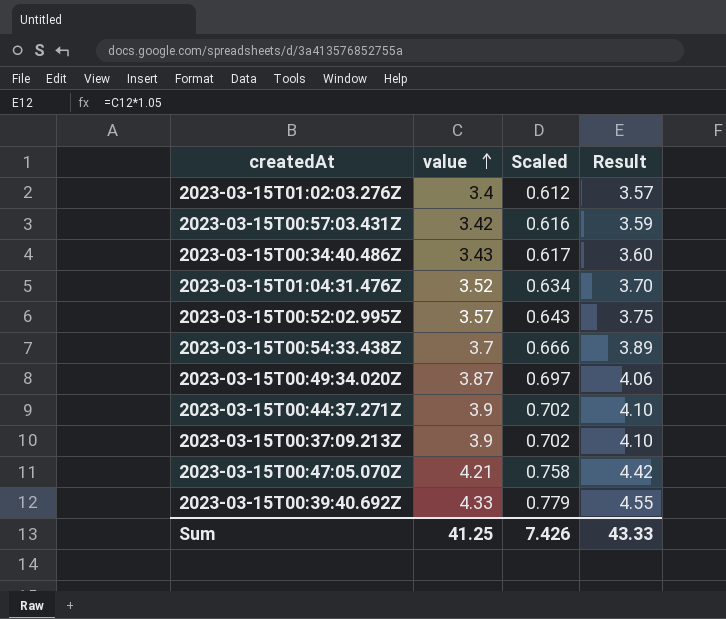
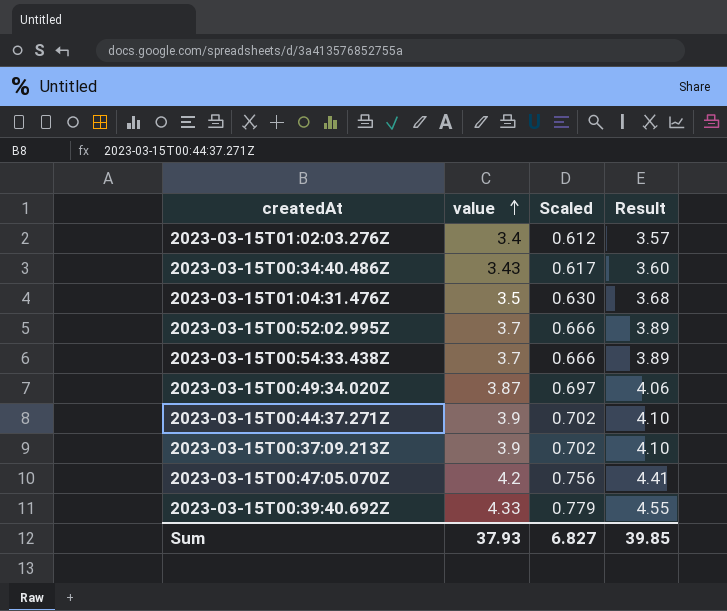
row 2023-03-15T00:57:03.431Z: 3.42 | 0.616 | 3.59 -> none
2023-03-15T01:04:31.476Z | value: 3.52 -> 3.5
2023-03-15T01:04:31.476Z | Scaled: 0.634 -> 0.630
2023-03-15T01:04:31.476Z | Result: 3.70 -> 3.68
2023-03-15T00:52:02.995Z | value: 3.57 -> 3.7
2023-03-15T00:52:02.995Z | Scaled: 0.643 -> 0.666
2023-03-15T00:52:02.995Z | Result: 3.75 -> 3.89
2023-03-15T00:47:05.070Z | value: 4.21 -> 4.2
2023-03-15T00:47:05.070Z | Scaled: 0.758 -> 0.756
2023-03-15T00:47:05.070Z | Result: 4.42 -> 4.41
Sum | value: 41.25 -> 37.93
Sum | Scaled: 7.426 -> 6.827
Sum | Result: 43.33 -> 39.85

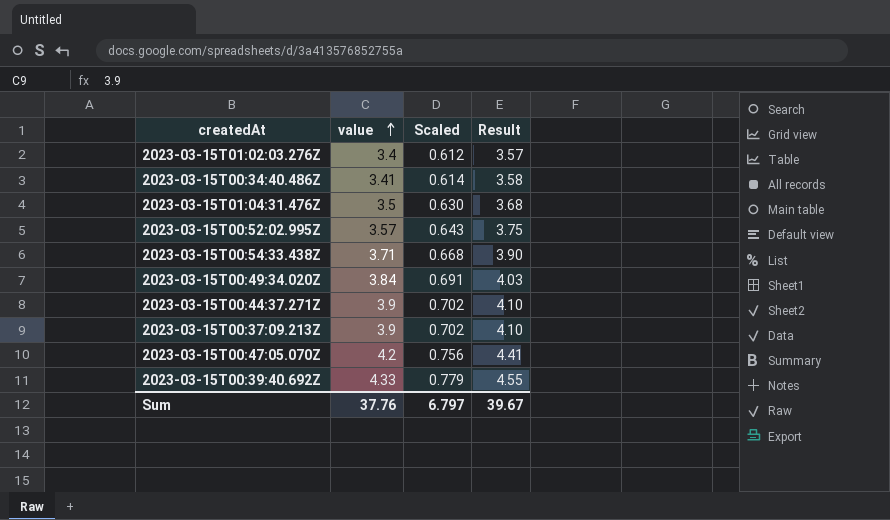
2023-03-15T00:34:40.486Z | value: 3.43 -> 3.41
2023-03-15T00:34:40.486Z | Scaled: 0.617 -> 0.614
2023-03-15T00:34:40.486Z | Result: 3.60 -> 3.58
2023-03-15T00:52:02.995Z | value: 3.7 -> 3.57
2023-03-15T00:52:02.995Z | Scaled: 0.666 -> 0.643
2023-03-15T00:52:02.995Z | Result: 3.89 -> 3.75
2023-03-15T00:54:33.438Z | value: 3.7 -> 3.71
2023-03-15T00:54:33.438Z | Scaled: 0.666 -> 0.668
2023-03-15T00:54:33.438Z | Result: 3.89 -> 3.90
2023-03-15T00:49:34.020Z | value: 3.87 -> 3.84
2023-03-15T00:49:34.020Z | Scaled: 0.697 -> 0.691
2023-03-15T00:49:34.020Z | Result: 4.06 -> 4.03
Sum | value: 37.93 -> 37.76
Sum | Scaled: 6.827 -> 6.797
Sum | Result: 39.85 -> 39.67

